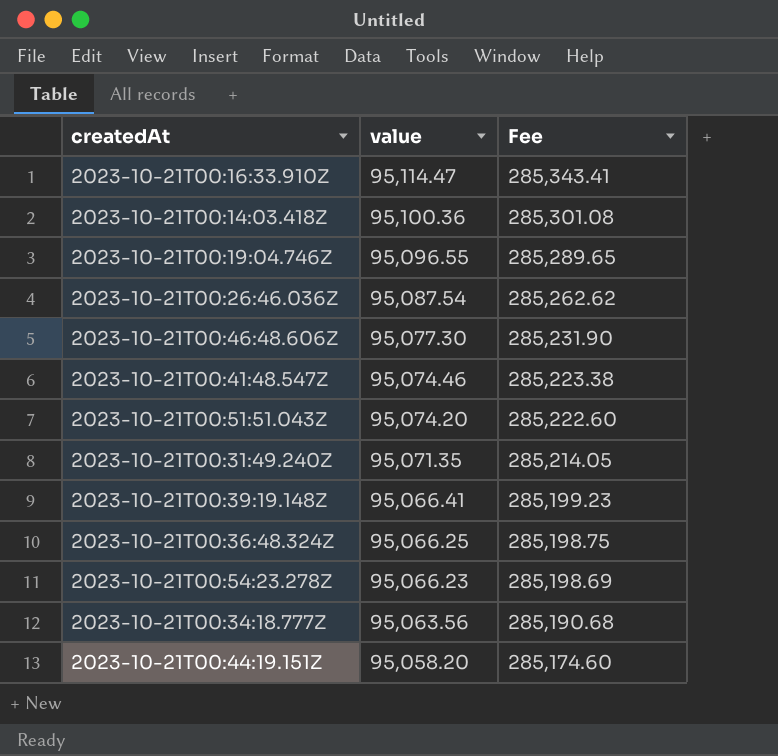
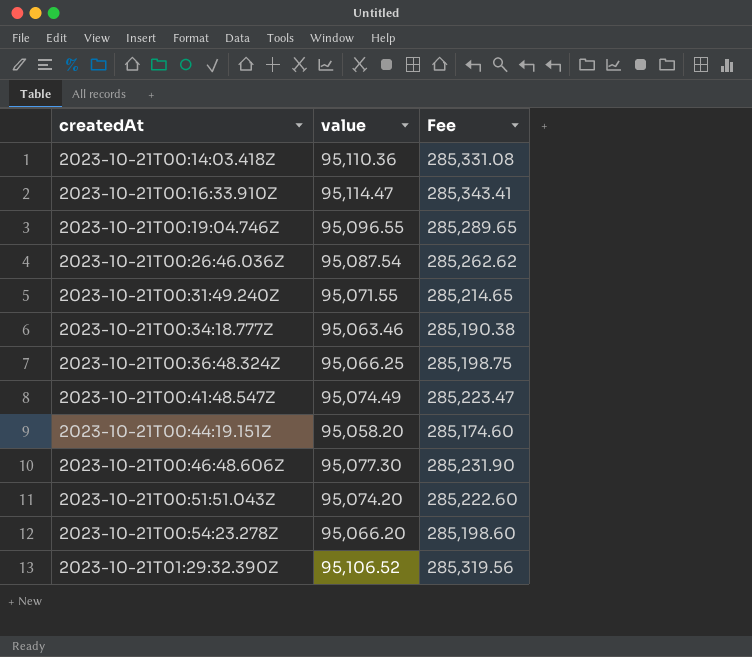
row order: value descending -> createdAt ascending
row 2023-10-21T00:39:19.148Z: 95,066.41 | 285,199.23 -> none
2023-10-21T00:14:03.418Z | value: 95,100.36 -> 95,110.36
2023-10-21T00:14:03.418Z | Fee: 285,301.08 -> 285,331.08
2023-10-21T00:31:49.240Z | value: 95,071.35 -> 95,071.55
2023-10-21T00:31:49.240Z | Fee: 285,214.05 -> 285,214.65
2023-10-21T00:34:18.777Z | value: 95,063.56 -> 95,063.46
2023-10-21T00:34:18.777Z | Fee: 285,190.68 -> 285,190.38
2023-10-21T00:41:48.547Z | value: 95,074.46 -> 95,074.49
2023-10-21T00:41:48.547Z | Fee: 285,223.38 -> 285,223.47
2023-10-21T00:54:23.278Z | value: 95,066.23 -> 95,066.20
2023-10-21T00:54:23.278Z | Fee: 285,198.69 -> 285,198.60
row 2023-10-21T01:29:32.390Z: none -> 95,106.52 | 285,319.56

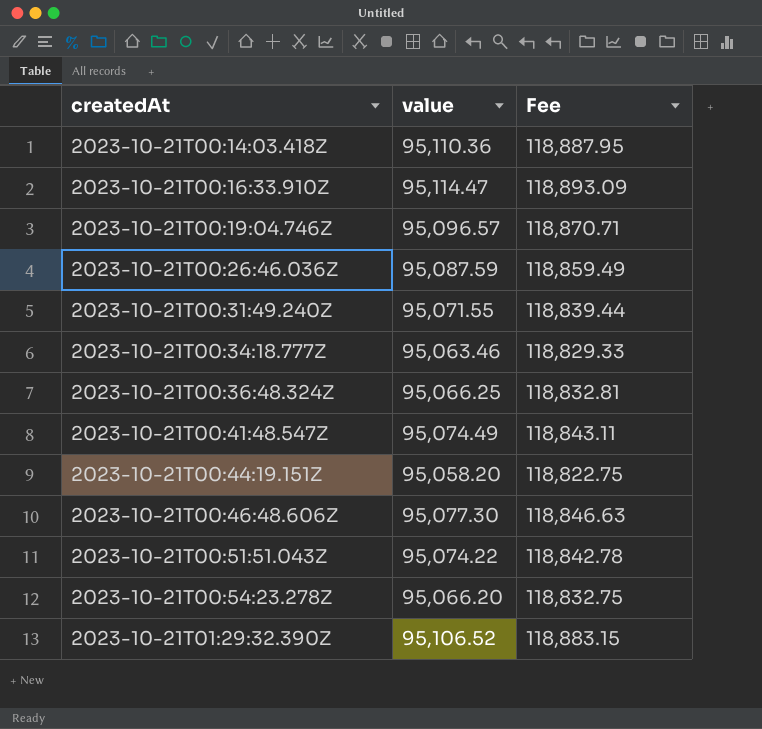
column Fee | formula: [value] * 3 -> [value] * 1.25
2023-10-21T00:19:04.746Z | value: 95,096.55 -> 95,096.57
2023-10-21T00:26:46.036Z | value: 95,087.54 -> 95,087.59
2023-10-21T00:51:51.043Z | value: 95,074.20 -> 95,074.22

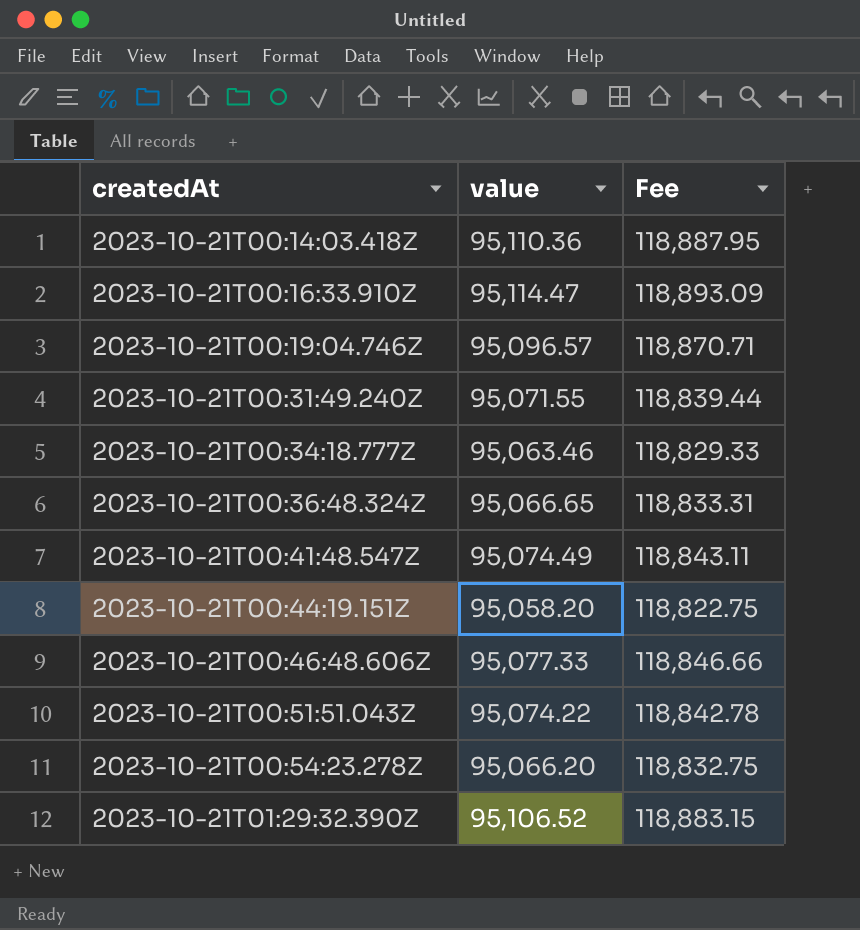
row 2023-10-21T00:26:46.036Z: 95,087.59 | 118,859.49 -> none
2023-10-21T00:36:48.324Z | value: 95,066.25 -> 95,066.65
2023-10-21T00:36:48.324Z | Fee: 118,832.81 -> 118,833.31
2023-10-21T00:46:48.606Z | value: 95,077.30 -> 95,077.33
2023-10-21T00:46:48.606Z | Fee: 118,846.63 -> 118,846.66

